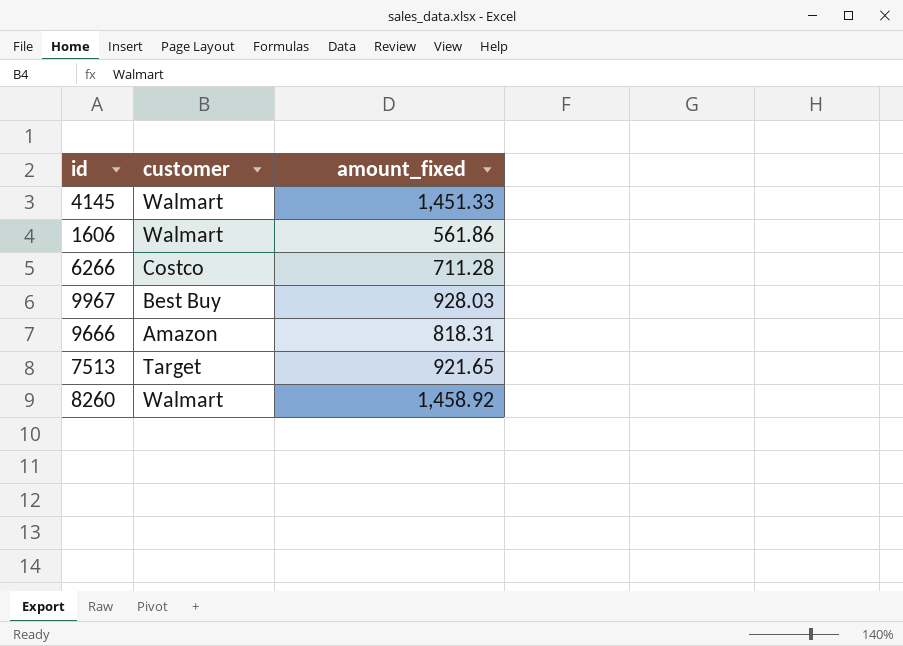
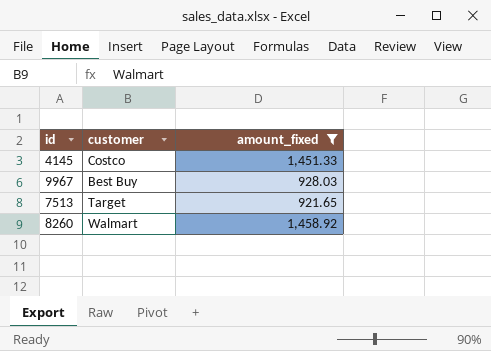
filter: none -> amount_fixed >= 921.65
4145 | customer: Walmart -> Costco

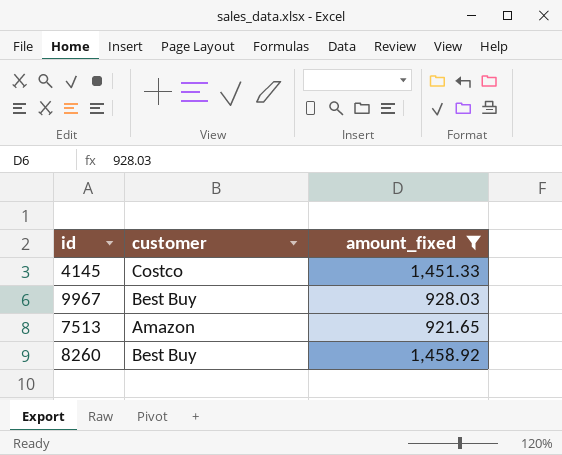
7513 | customer: Target -> Amazon
8260 | customer: Walmart -> Best Buy

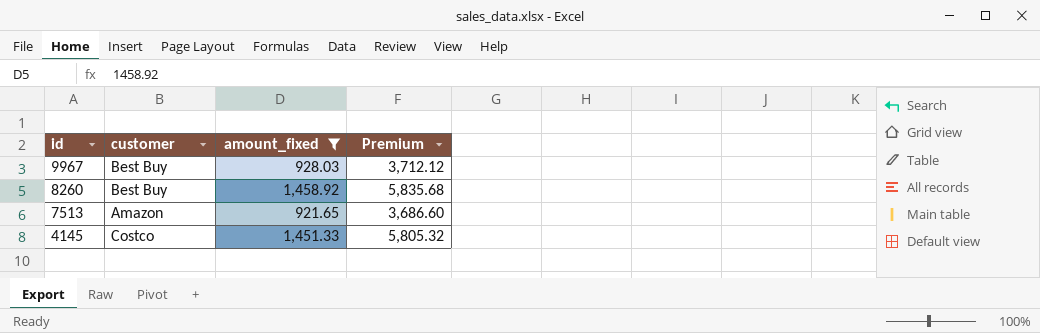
row order: none -> id descending
column Premium | formula: none -> [amount_fixed] * 4

